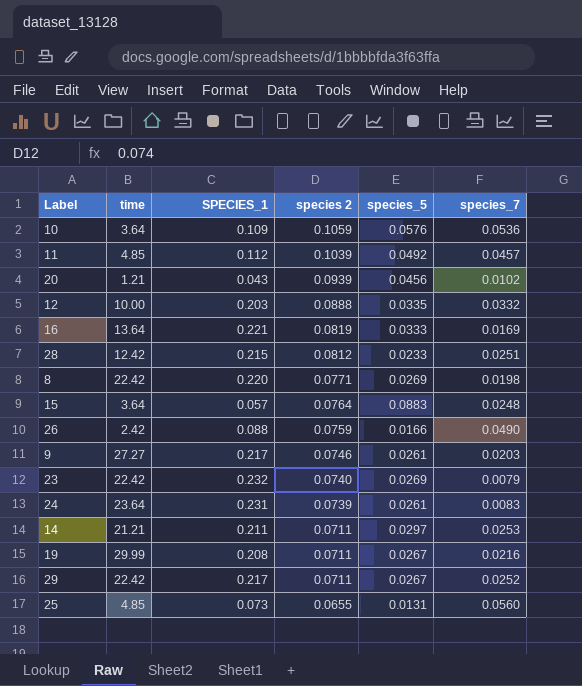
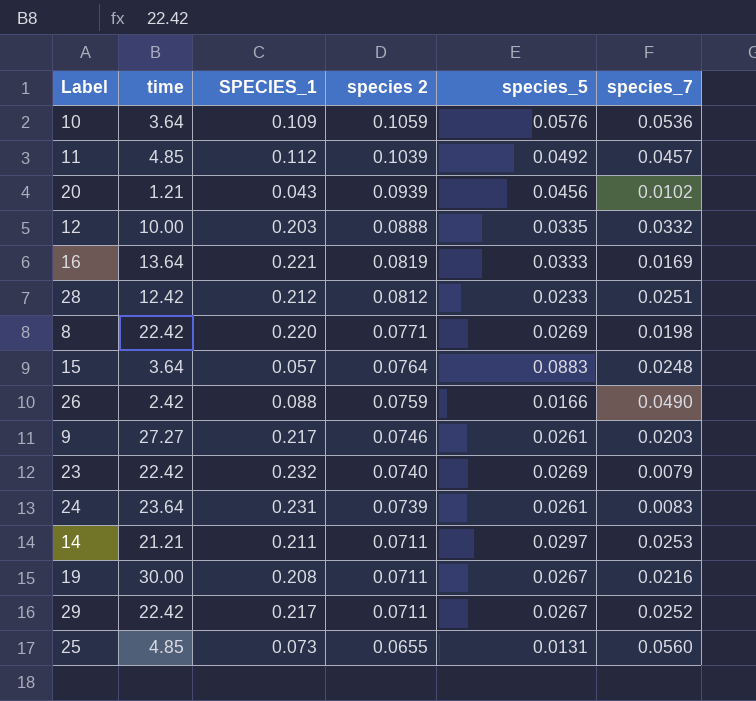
28 | SPECIES_1: 0.215 -> 0.212
19 | time: 29.99 -> 30.00

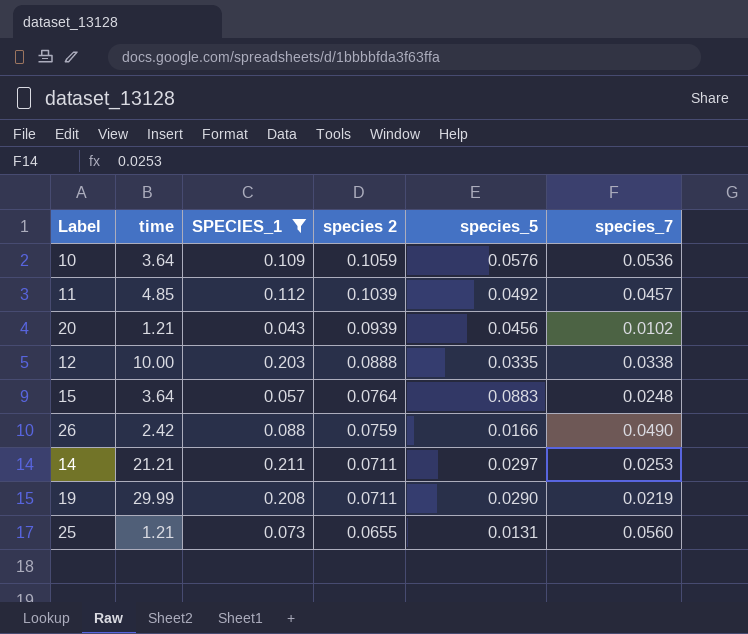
filter: none -> SPECIES_1 <= 0.211
12 | species_7: 0.0332 -> 0.0338
19 | time: 30.00 -> 29.99
19 | species_5: 0.0267 -> 0.0290
19 | species_7: 0.0216 -> 0.0219
25 | time: 4.85 -> 1.21

